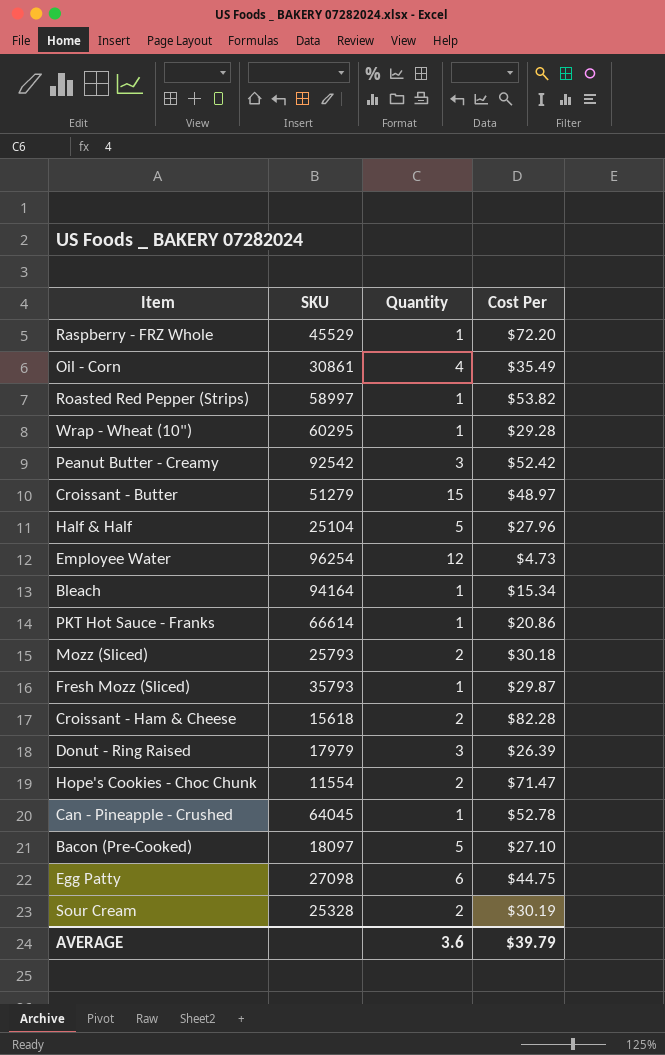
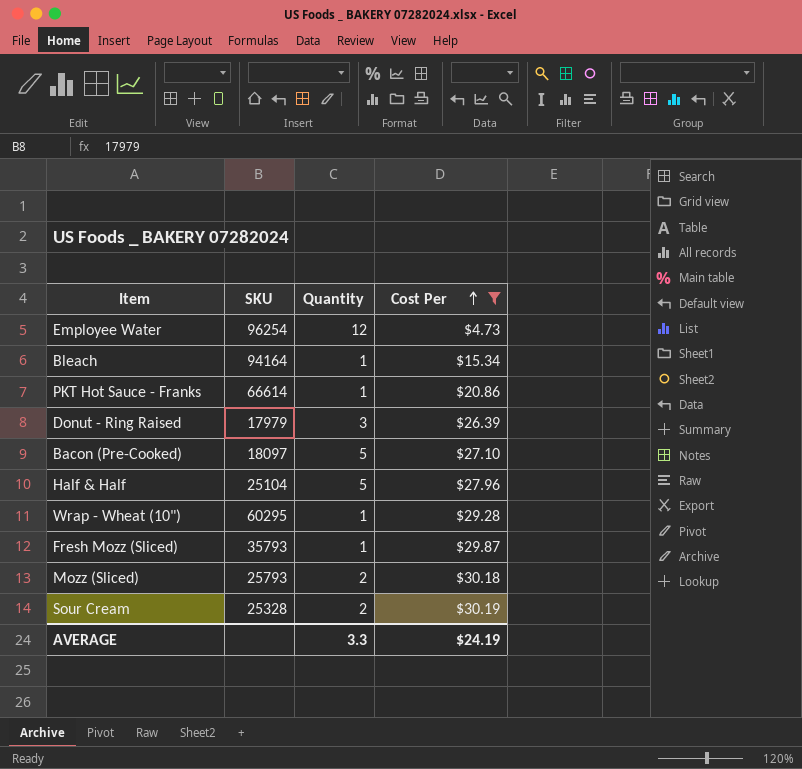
filter: none -> Cost Per <= $30.19
row order: none -> Cost Per ascending
AVERAGE | Quantity: 3.6 -> 3.3
AVERAGE | Cost Per: $39.79 -> $24.19

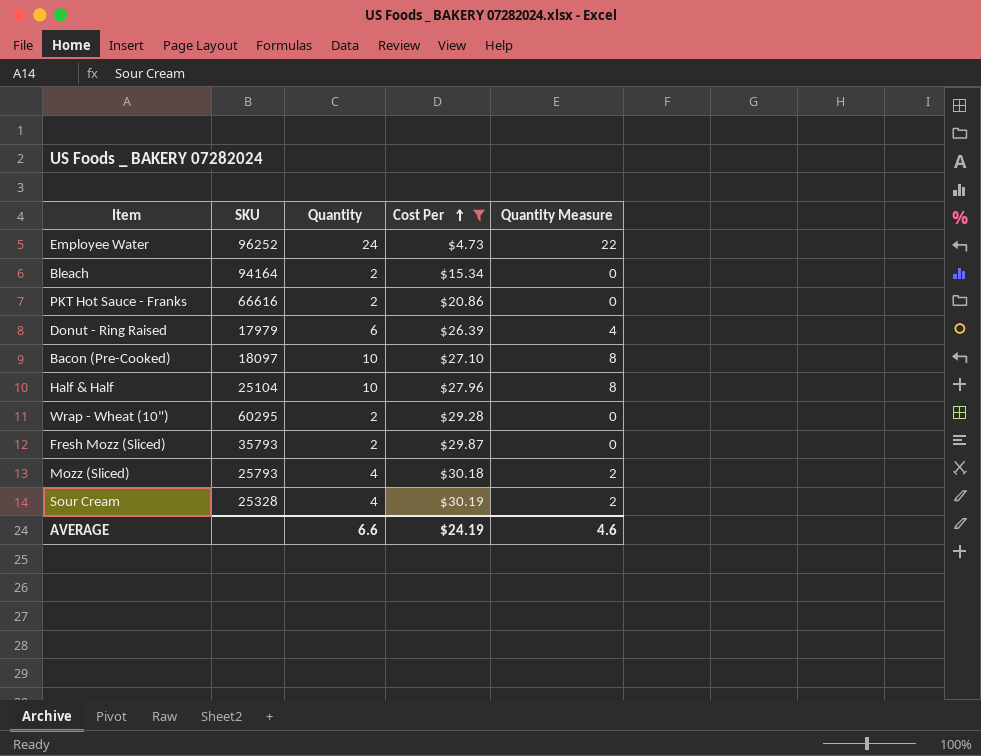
column Quantity Measure | formula: none -> [Quantity] - 2
Employee Water | SKU: 96254 -> 96252
Employee Water | Quantity: 12 -> 24
Bleach | Quantity: 1 -> 2
PKT Hot Sauce - Franks | SKU: 66614 -> 66616
PKT Hot Sauce - Franks | Quantity: 1 -> 2
Donut - Ring Raised | Quantity: 3 -> 6
Bacon (Pre-Cooked) | Quantity: 5 -> 10
Half & Half | Quantity: 5 -> 10
Wrap - Wheat (10") | Quantity: 1 -> 2
Fresh Mozz (Sliced) | Quantity: 1 -> 2
Mozz (Sliced) | Quantity: 2 -> 4
Sour Cream | Quantity: 2 -> 4
AVERAGE | Quantity: 3.3 -> 6.6

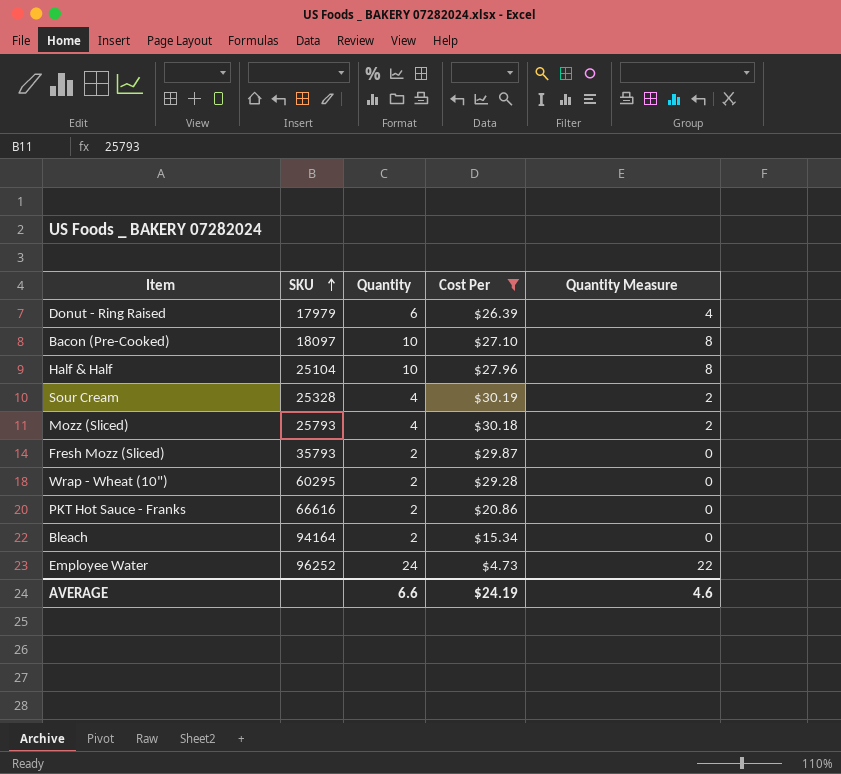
row order: Cost Per ascending -> SKU ascending

